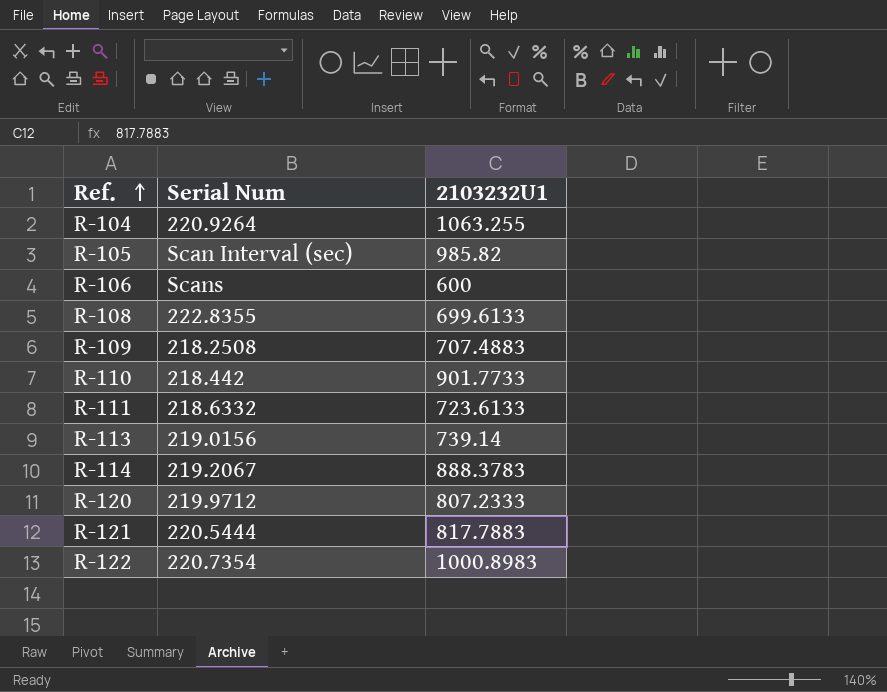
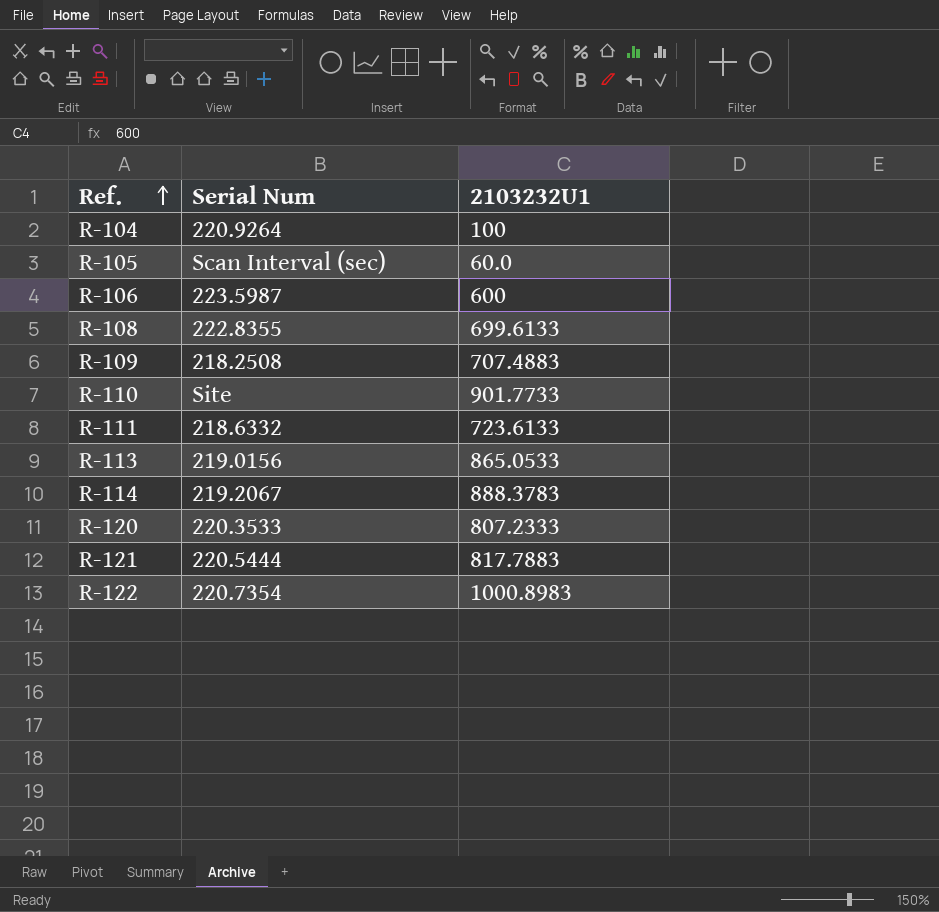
R-104 | 2103232U1: 1063.255 -> 100
R-105 | 2103232U1: 985.82 -> 60.0
R-106 | Serial Num: Scans -> 223.5987
R-110 | Serial Num: 218.442 -> Site
R-113 | 2103232U1: 739.14 -> 865.0533
R-120 | Serial Num: 219.9712 -> 220.3533

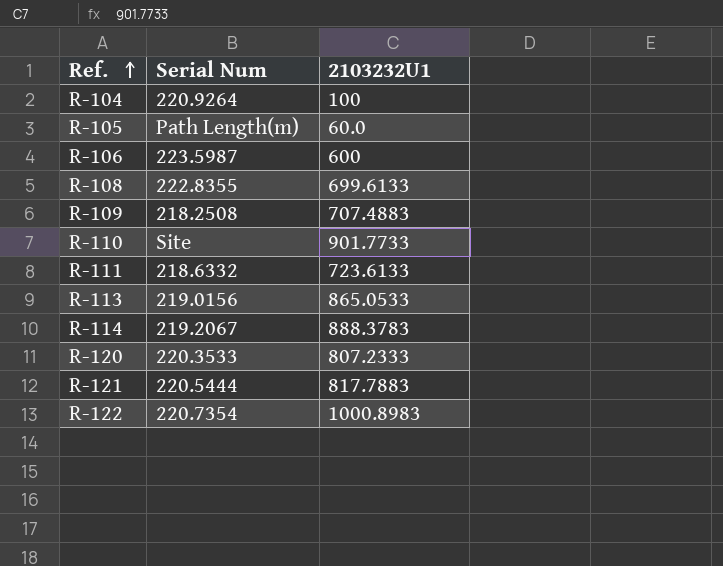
R-105 | Serial Num: Scan Interval (sec) -> Path Length(m)

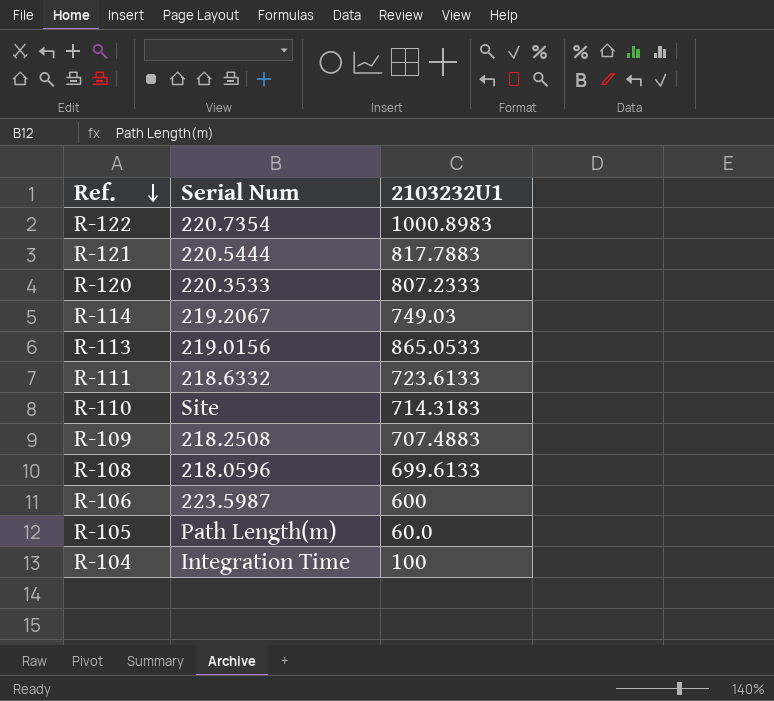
row order: Ref. ascending -> Ref. descending
R-114 | 2103232U1: 888.3783 -> 749.03
R-110 | 2103232U1: 901.7733 -> 714.3183
R-108 | Serial Num: 222.8355 -> 218.0596
R-104 | Serial Num: 220.9264 -> Integration Time

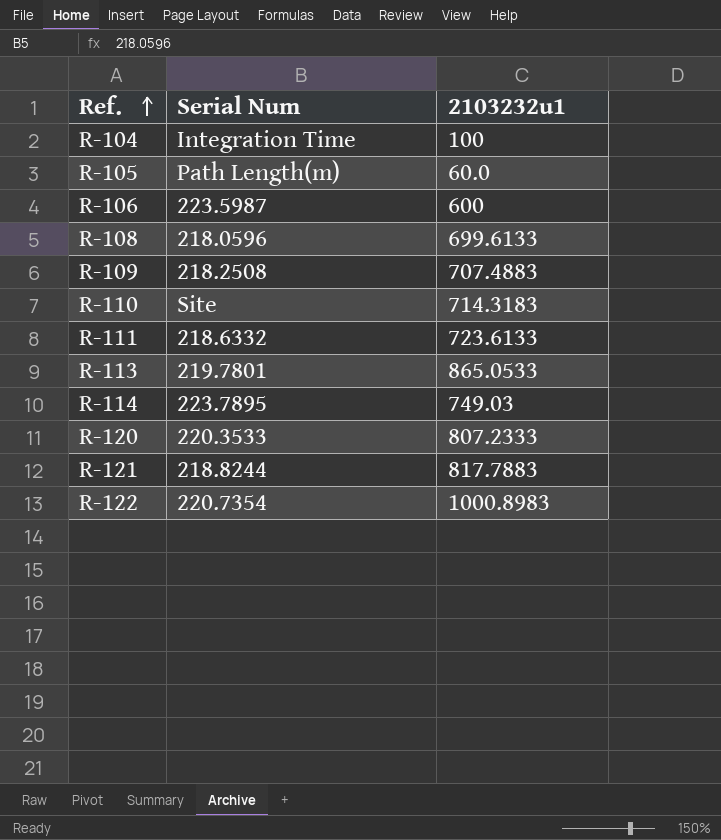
row order: Ref. descending -> Ref. ascending
column name: 2103232U1 -> 2103232u1
R-113 | Serial Num: 219.0156 -> 219.7801
R-114 | Serial Num: 219.2067 -> 223.7895
R-121 | Serial Num: 220.5444 -> 218.8244

